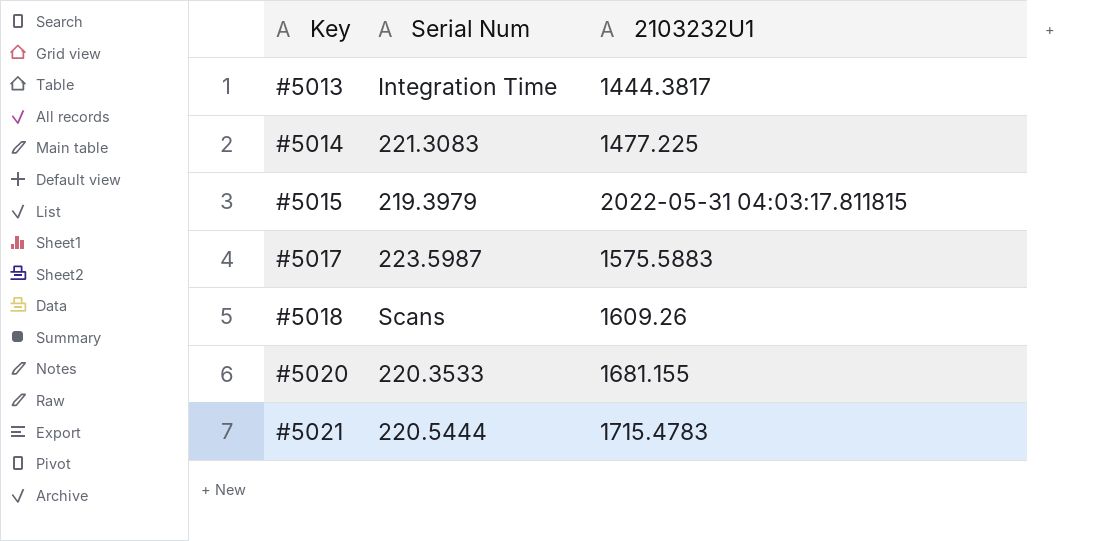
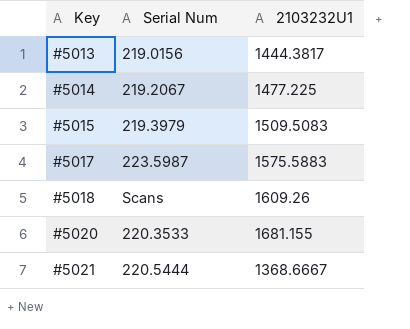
#5013 | Serial Num: Integration Time -> 219.0156
#5014 | Serial Num: 221.3083 -> 219.2067
#5015 | 2103232U1: 2022-05-31 04:03:17.811815 -> 1509.5083
#5021 | 2103232U1: 1715.4783 -> 1368.6667

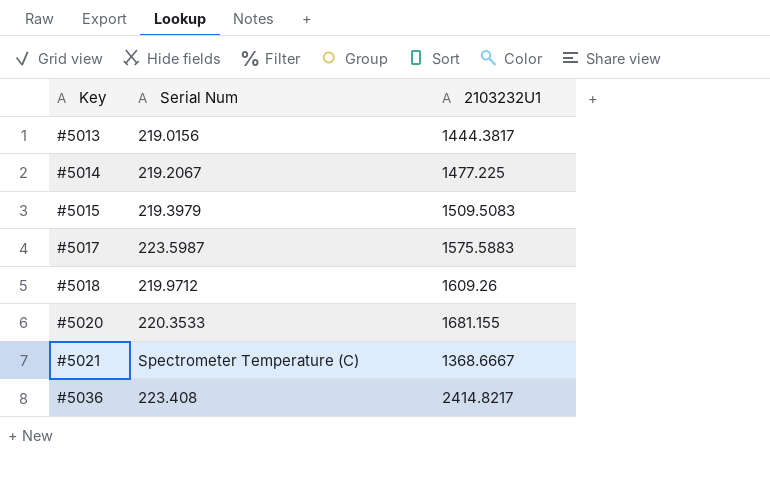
#5018 | Serial Num: Scans -> 219.9712
#5021 | Serial Num: 220.5444 -> Spectrometer Temperature (C)
row #5036: none -> 223.408 | 2414.8217

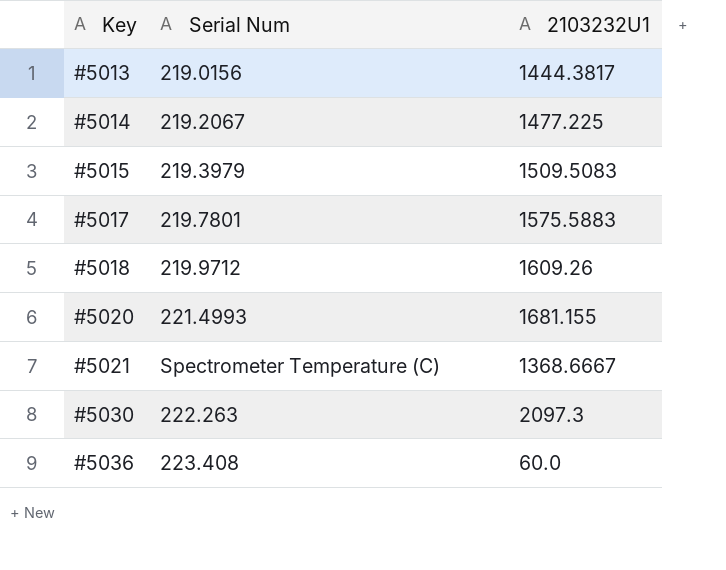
#5017 | Serial Num: 223.5987 -> 219.7801
#5020 | Serial Num: 220.3533 -> 221.4993
row #5030: none -> 222.263 | 2097.3
#5036 | 2103232U1: 2414.8217 -> 60.0

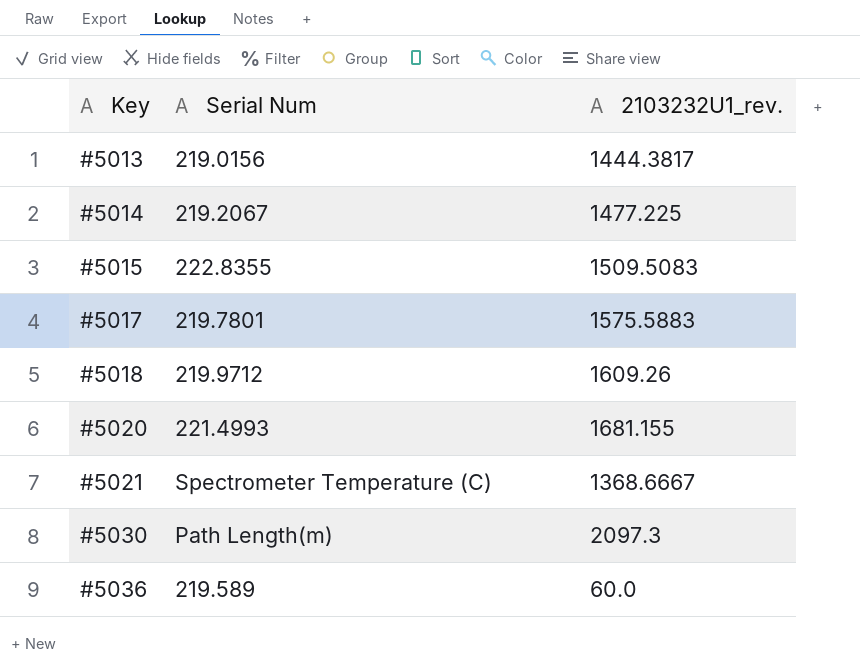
column name: 2103232U1 -> 2103232U1_rev.
#5015 | Serial Num: 219.3979 -> 222.8355
#5030 | Serial Num: 222.263 -> Path Length(m)
#5036 | Serial Num: 223.408 -> 219.589

